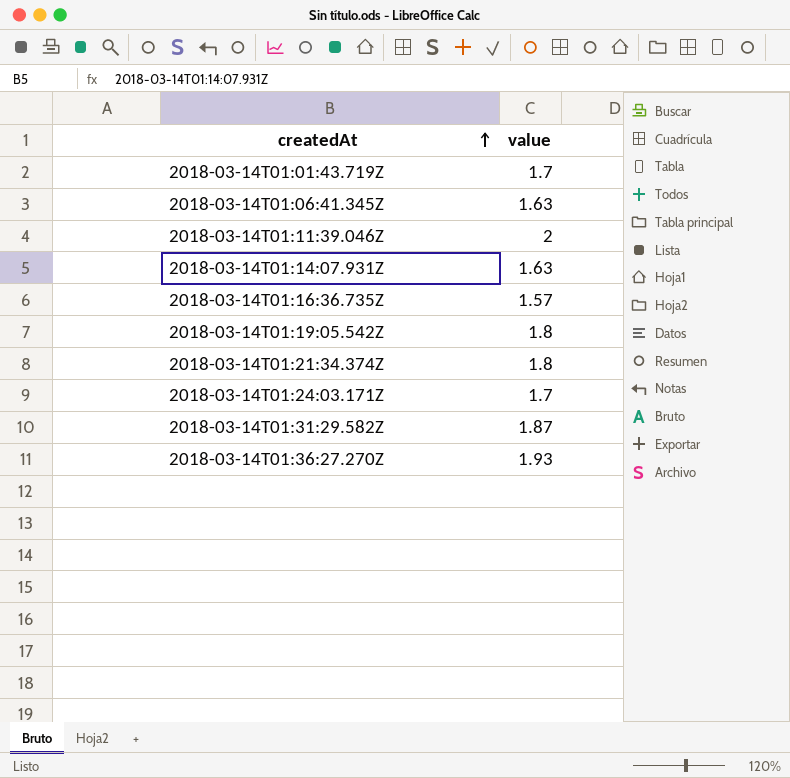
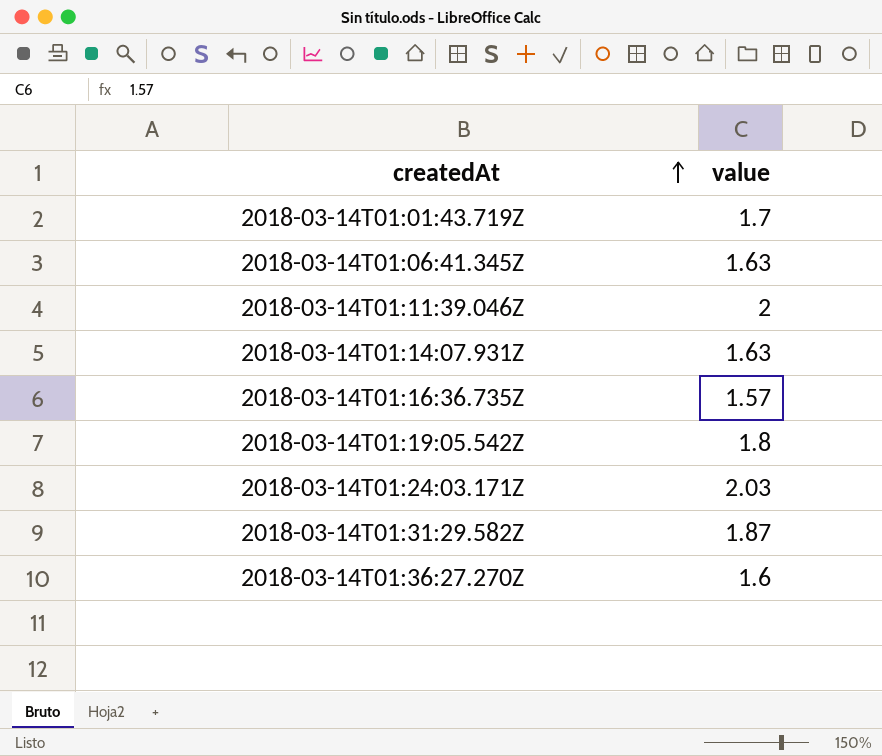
row 2018-03-14T01:21:34.374Z: 1.8 -> none
2018-03-14T01:24:03.171Z | value: 1.7 -> 2.03
2018-03-14T01:36:27.270Z | value: 1.93 -> 1.6

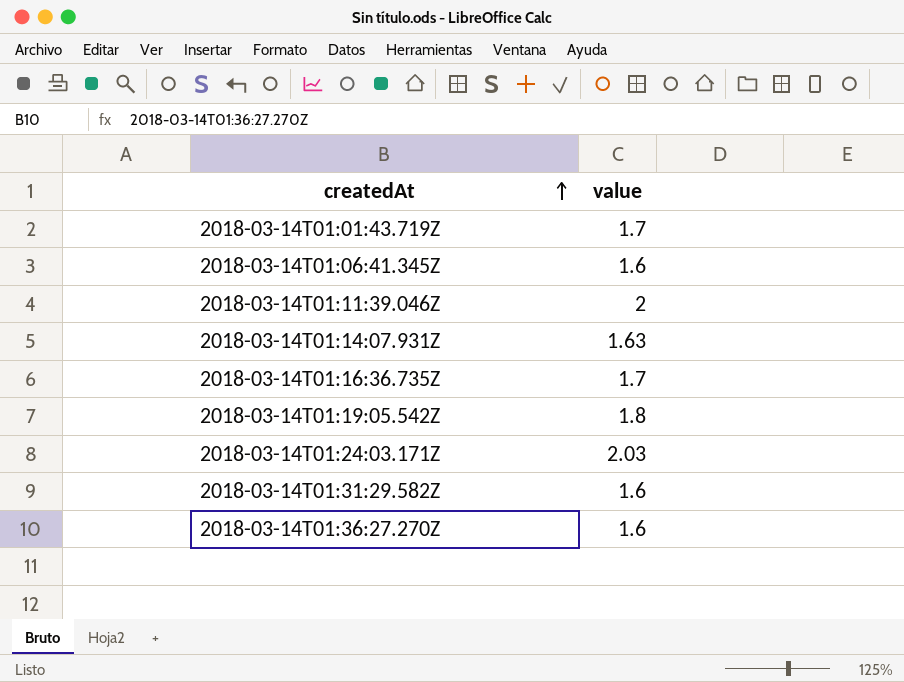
2018-03-14T01:06:41.345Z | value: 1.63 -> 1.6
2018-03-14T01:16:36.735Z | value: 1.57 -> 1.7
2018-03-14T01:31:29.582Z | value: 1.87 -> 1.6

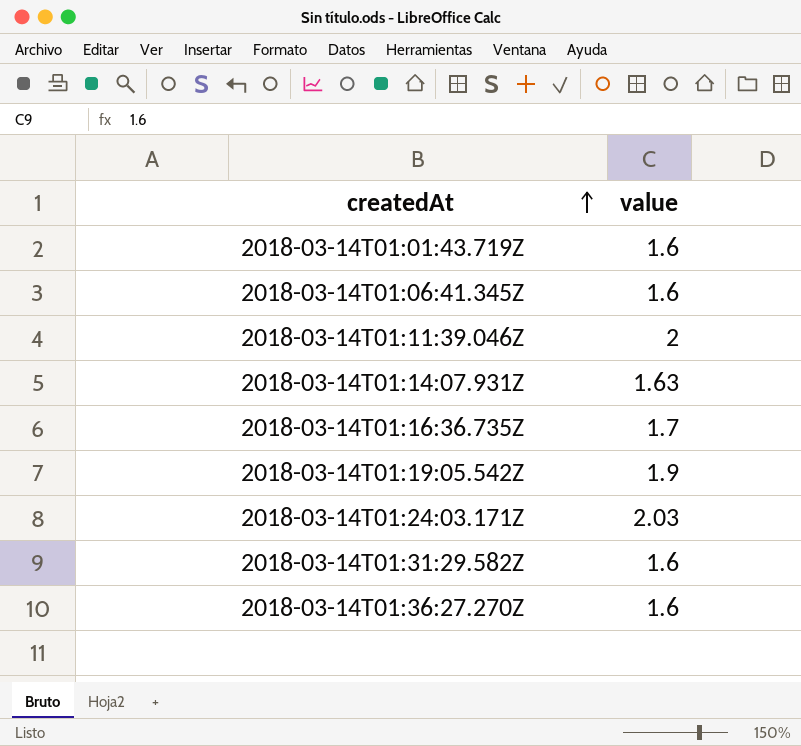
2018-03-14T01:01:43.719Z | value: 1.7 -> 1.6
2018-03-14T01:19:05.542Z | value: 1.8 -> 1.9

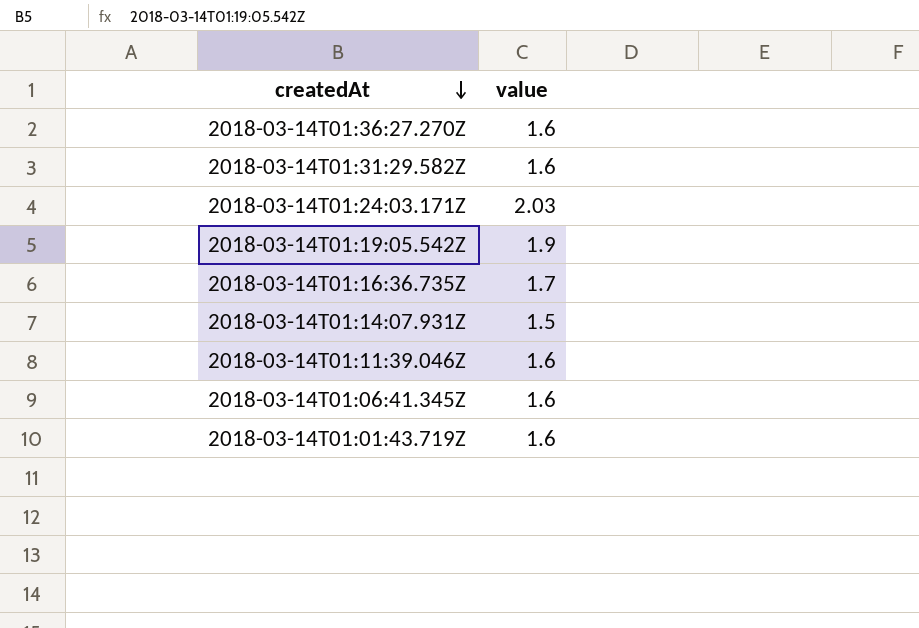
row order: createdAt ascending -> createdAt descending
2018-03-14T01:14:07.931Z | value: 1.63 -> 1.5
2018-03-14T01:11:39.046Z | value: 2 -> 1.6

